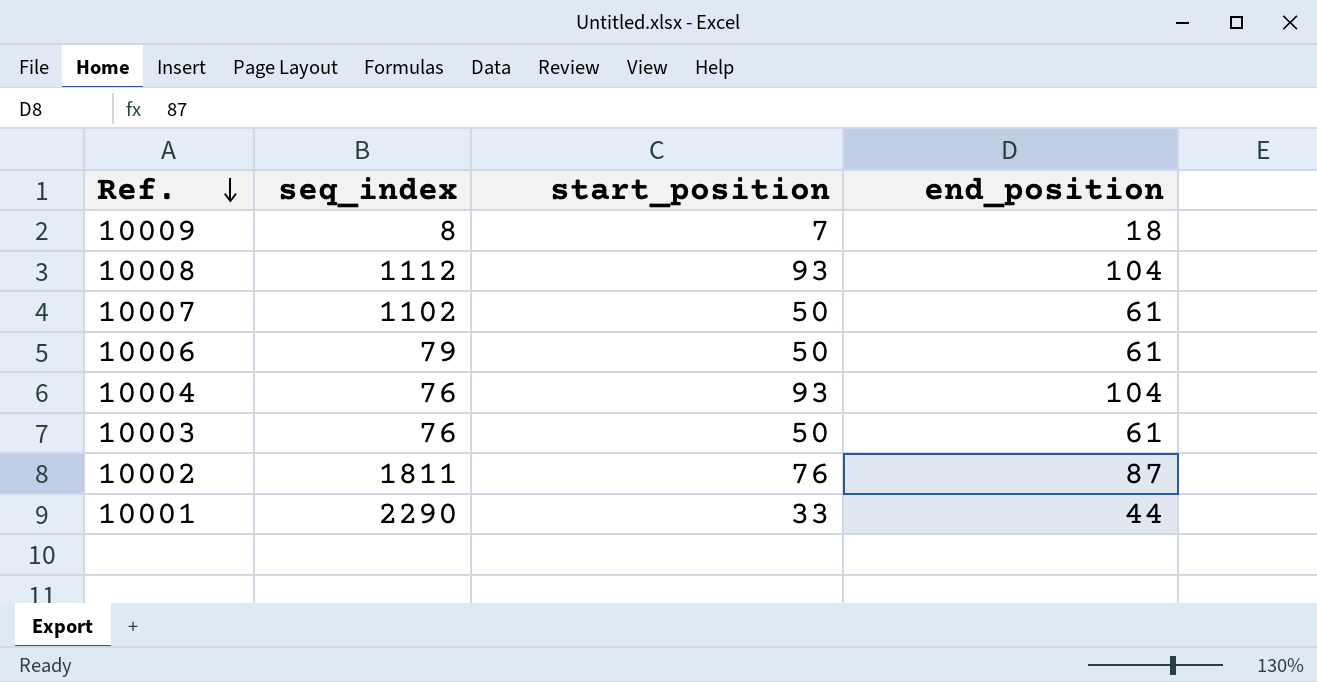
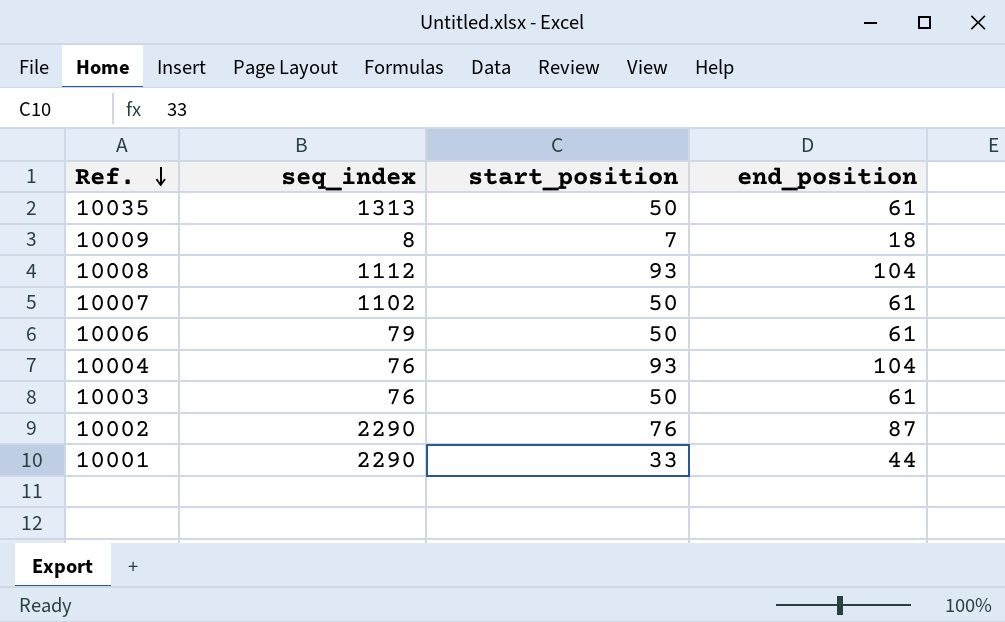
row 10035: none -> 1313 | 50 | 61
10002 | seq_index: 1811 -> 2290

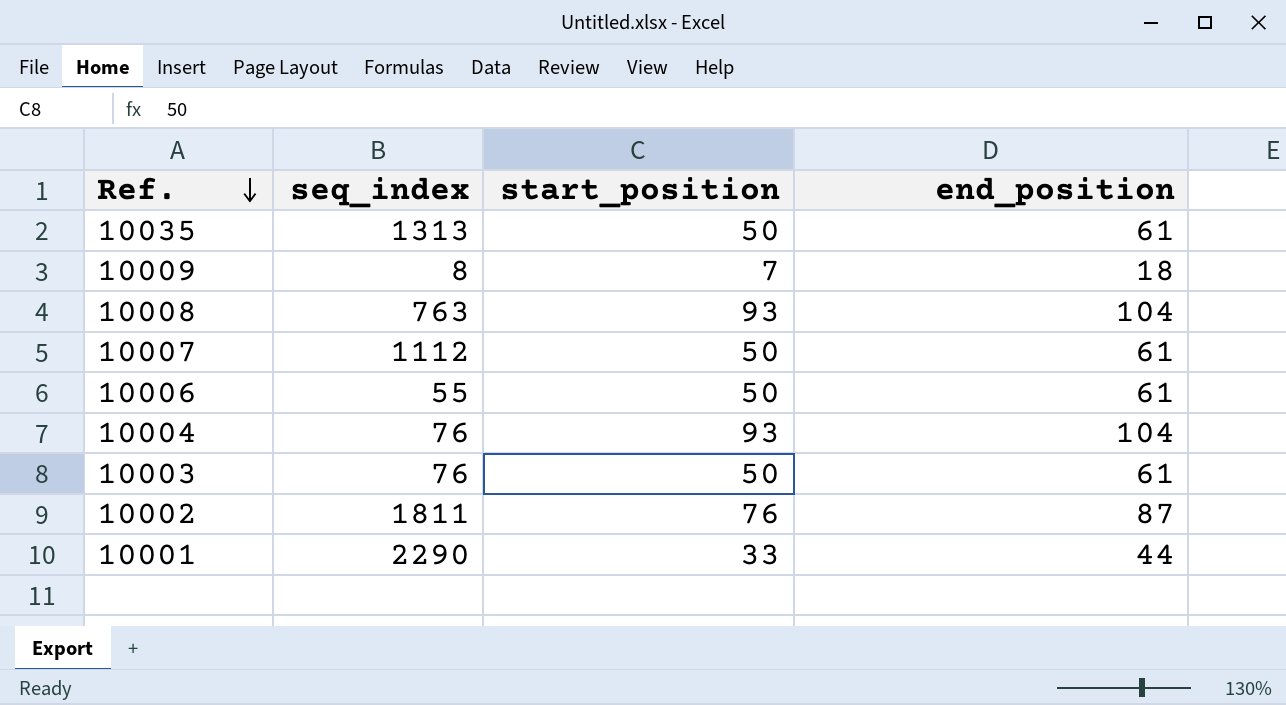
10008 | seq_index: 1112 -> 763
10007 | seq_index: 1102 -> 1112
10006 | seq_index: 79 -> 55
10002 | seq_index: 2290 -> 1811

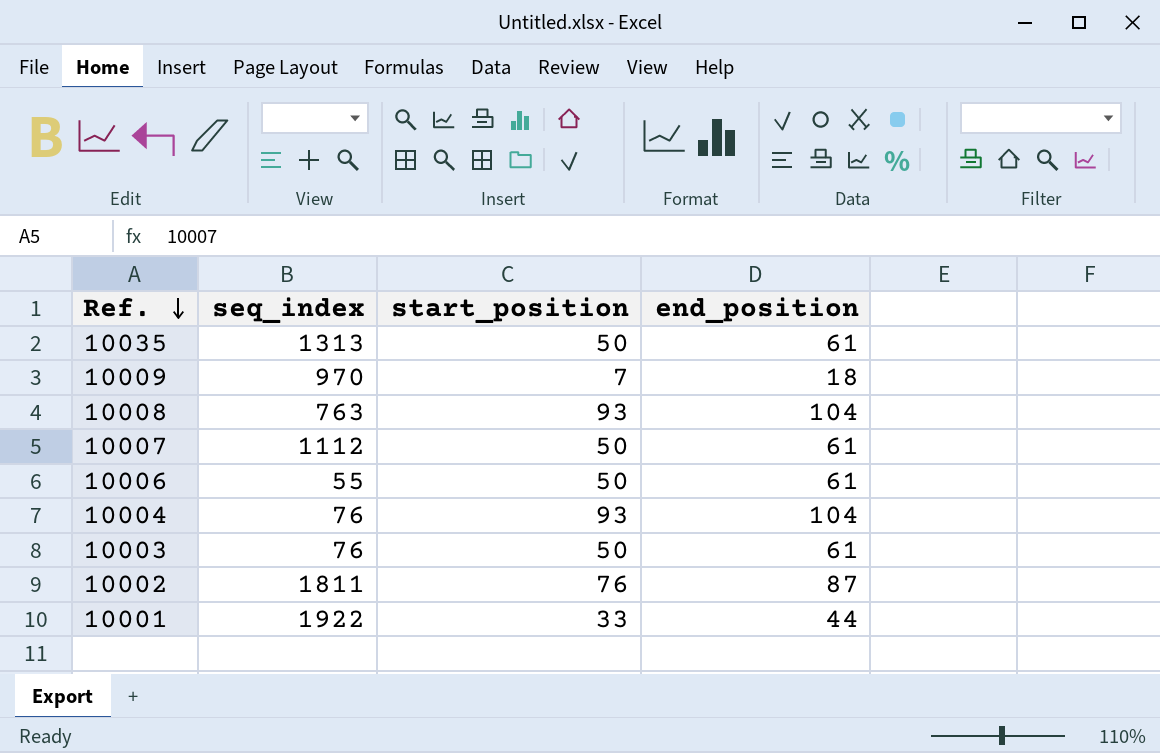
10009 | seq_index: 8 -> 970
10001 | seq_index: 2290 -> 1922

